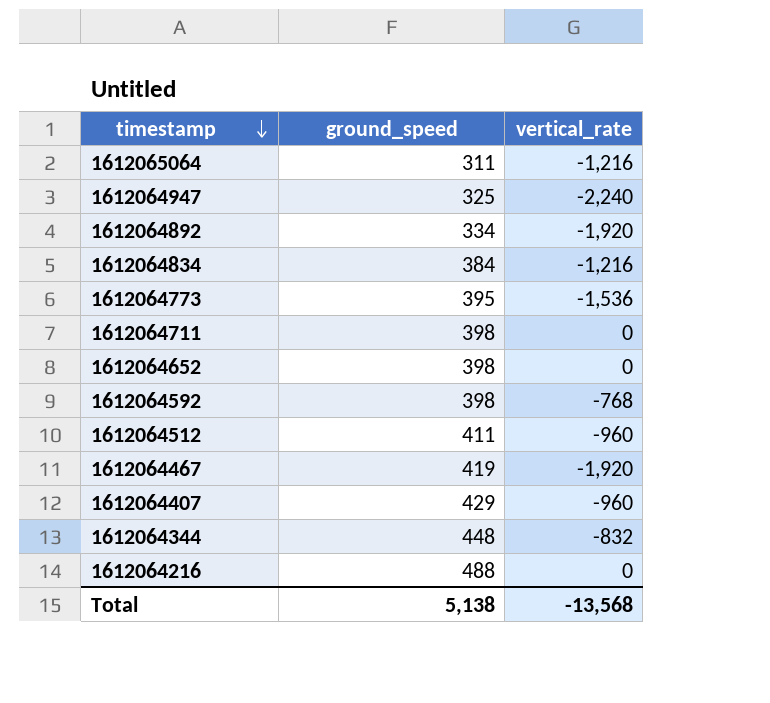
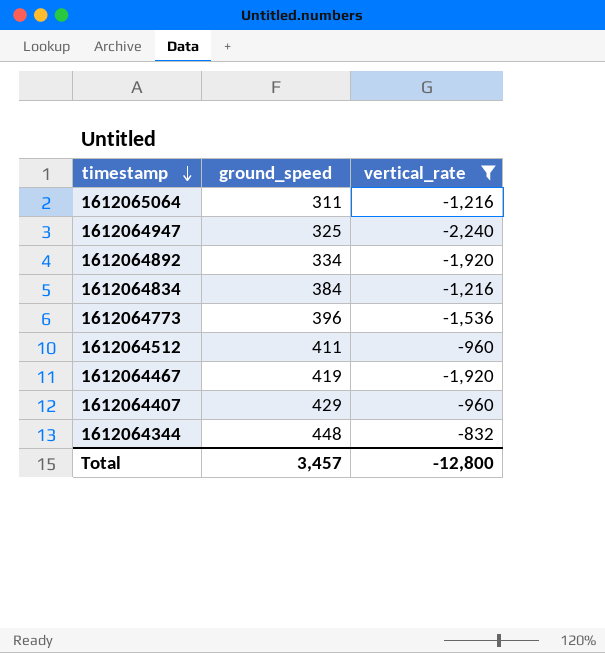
filter: none -> vertical_rate <= -832
1612064773 | ground_speed: 395 -> 396
Total | ground_speed: 5,138 -> 3,457
Total | vertical_rate: -13,568 -> -12,800

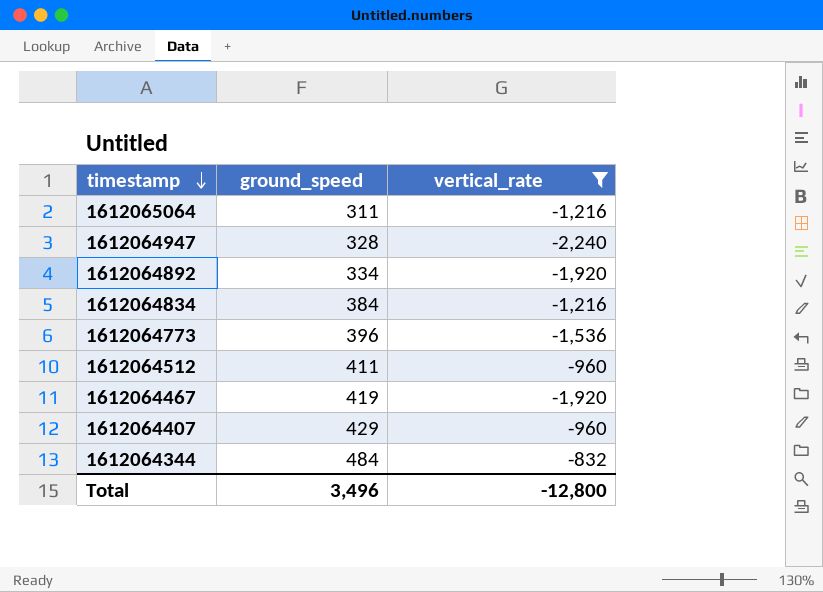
1612064947 | ground_speed: 325 -> 328
1612064344 | ground_speed: 448 -> 484
Total | ground_speed: 3,457 -> 3,496

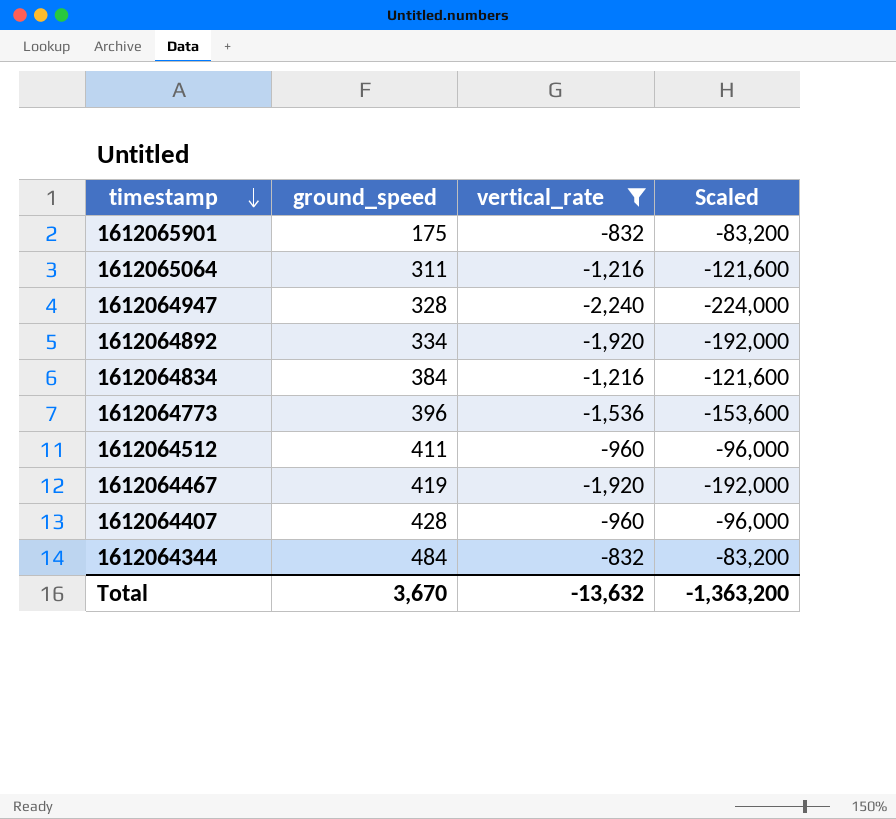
column Scaled | formula: none -> [vertical_rate] * 100
row 1612065901: none -> 175 | -832 | -83,200
1612064407 | ground_speed: 429 -> 428
Total | ground_speed: 3,496 -> 3,670
Total | vertical_rate: -12,800 -> -13,632

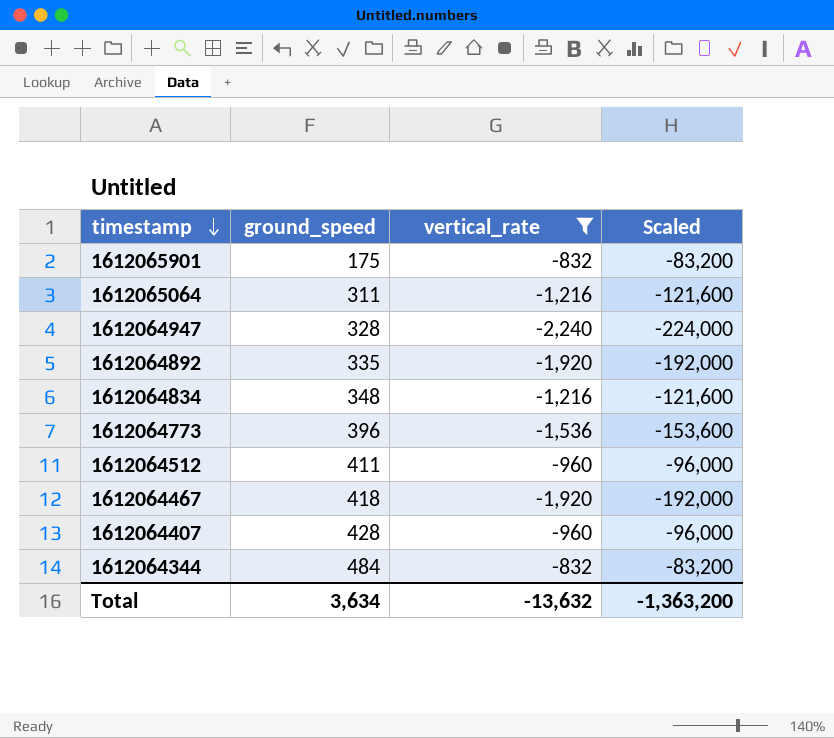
1612064892 | ground_speed: 334 -> 335
1612064834 | ground_speed: 384 -> 348
1612064467 | ground_speed: 419 -> 418
Total | ground_speed: 3,670 -> 3,634

